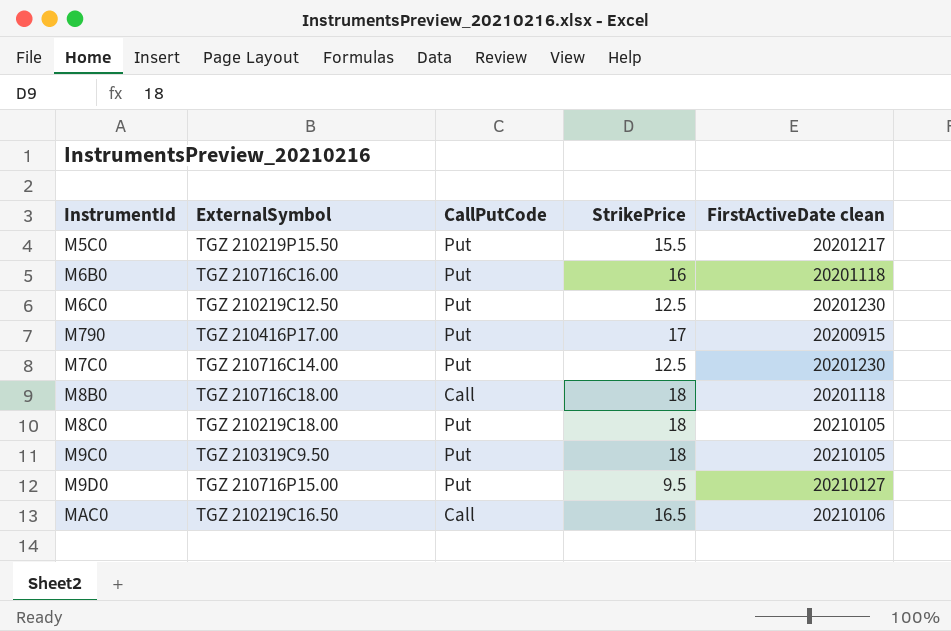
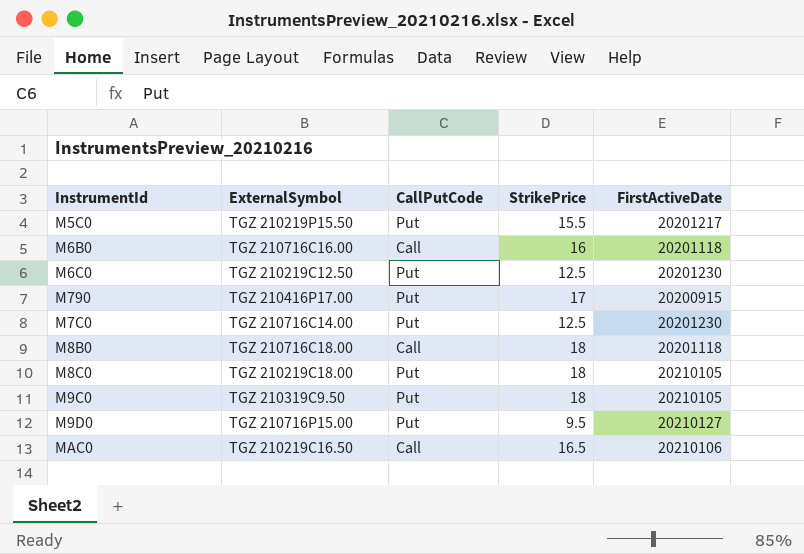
column name: FirstActiveDate clean -> FirstActiveDate
M6B0 | CallPutCode: Put -> Call

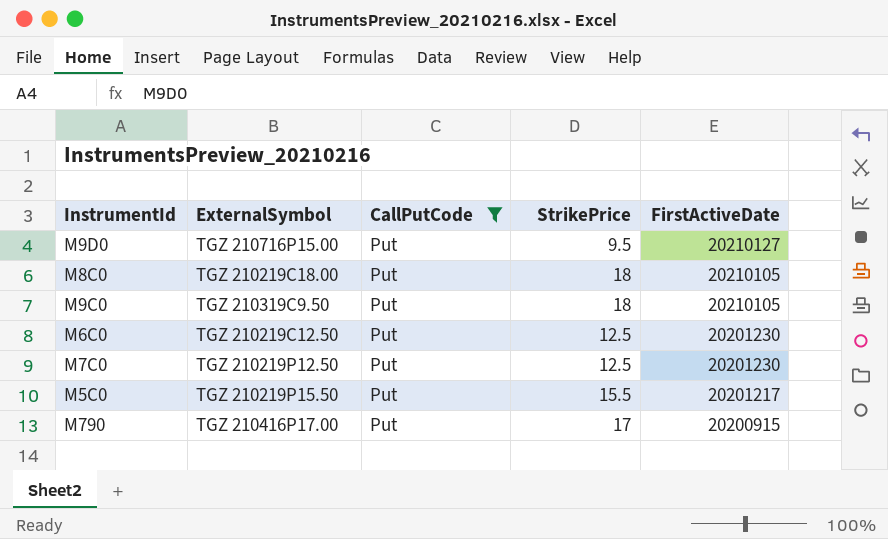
filter: none -> CallPutCode = Put
row order: none -> FirstActiveDate descending
M7C0 | ExternalSymbol: TGZ 210716C14.00 -> TGZ 210219P12.50

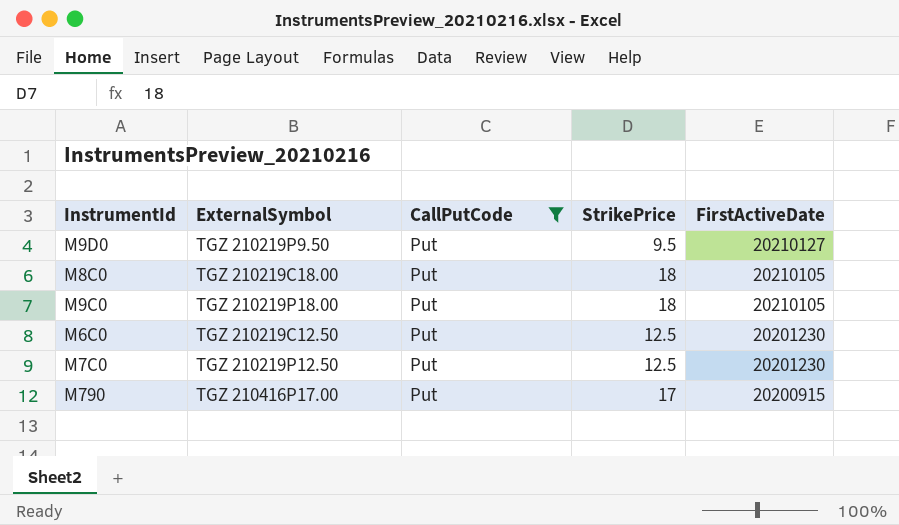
row M5C0: TGZ 210219P15.50 | Put | 15.5 | 20201217 -> none
M9D0 | ExternalSymbol: TGZ 210716P15.00 -> TGZ 210219P9.50
M9C0 | ExternalSymbol: TGZ 210319C9.50 -> TGZ 210219P18.00

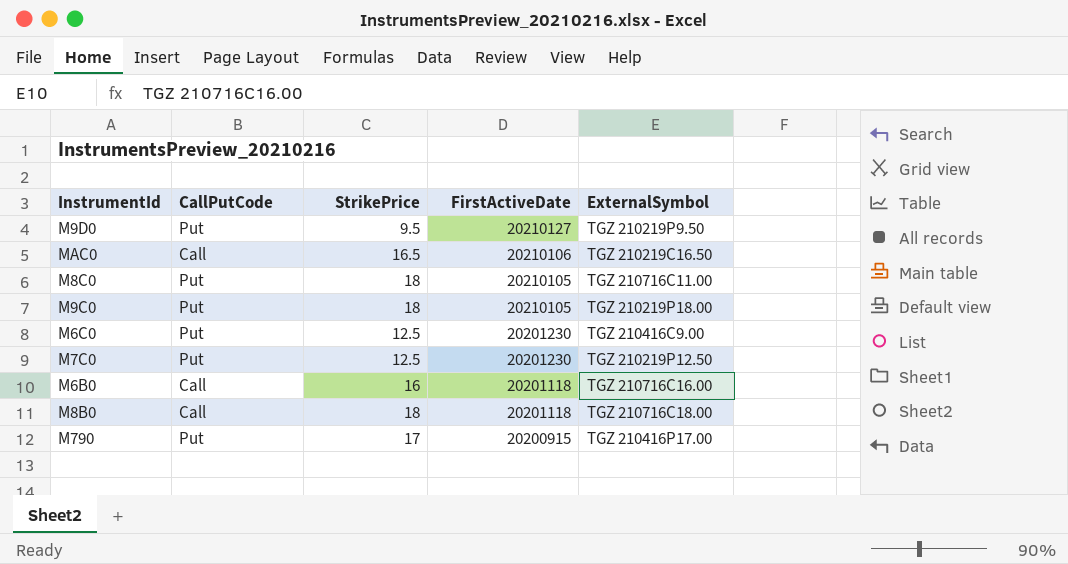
filter: CallPutCode = Put -> none
column ExternalSymbol | position: 2 -> 5
M8C0 | ExternalSymbol: TGZ 210219C18.00 -> TGZ 210716C11.00
M6C0 | ExternalSymbol: TGZ 210219C12.50 -> TGZ 210416C9.00

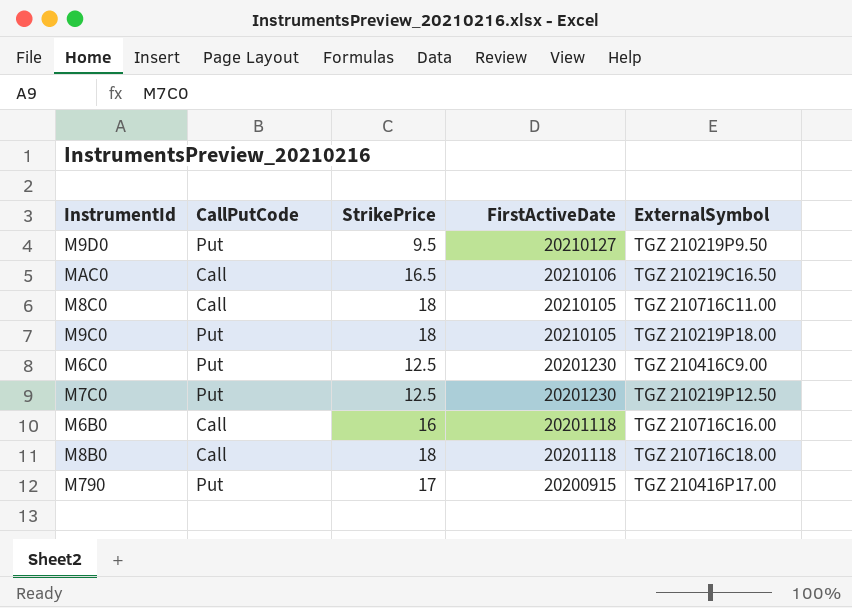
M8C0 | CallPutCode: Put -> Call

